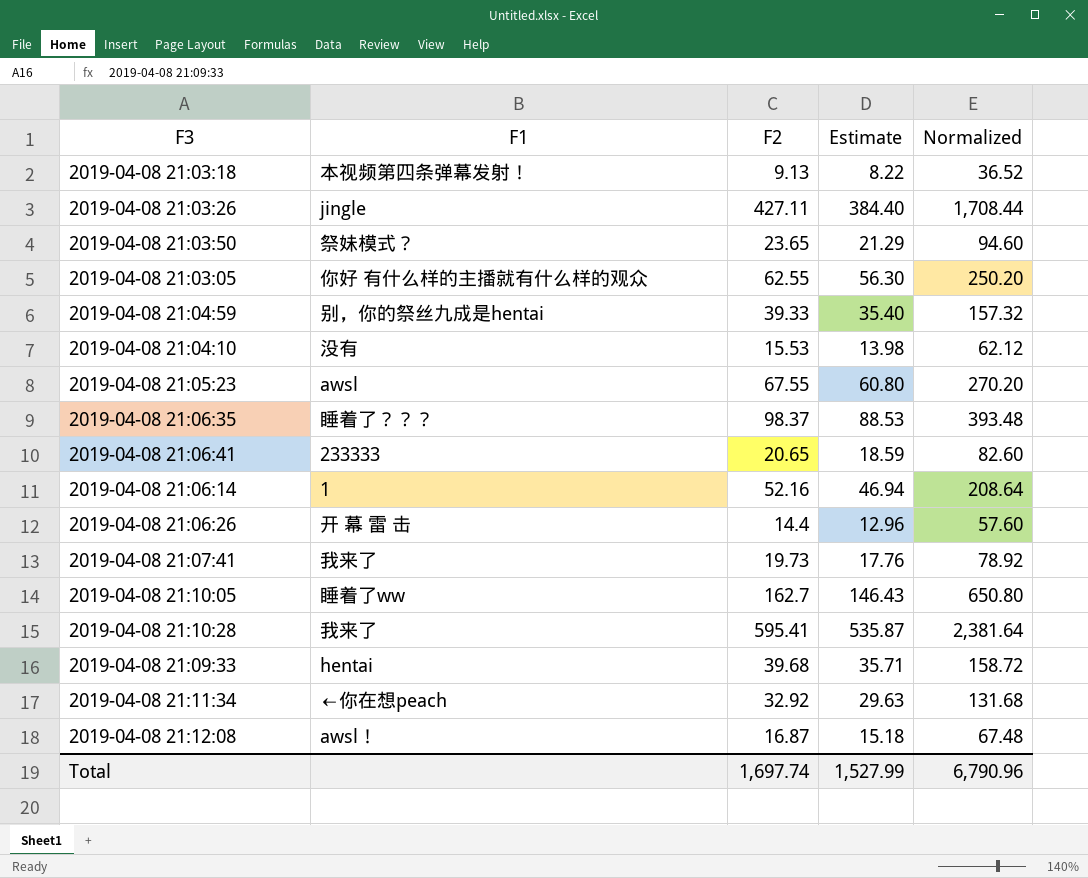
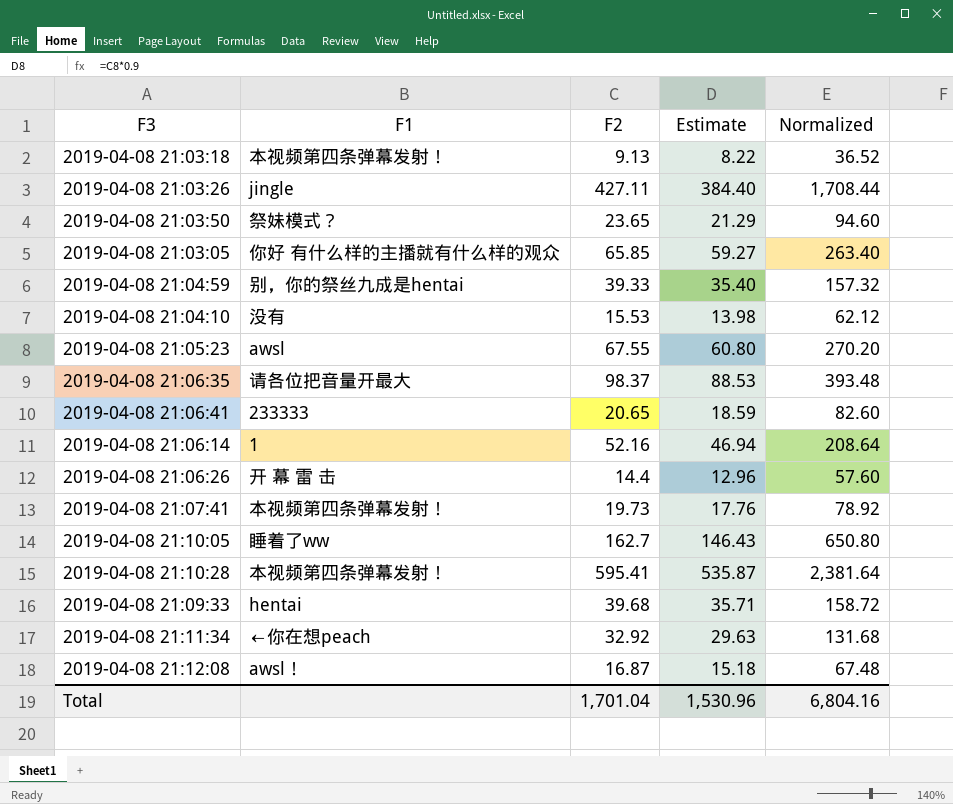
2019-04-08 21:03:05 | F2: 62.55 -> 65.85
2019-04-08 21:03:05 | Estimate: 56.30 -> 59.27
2019-04-08 21:03:05 | Normalized: 250.20 -> 263.40
2019-04-08 21:06:35 | F1: 睡着了？？？ -> 请各位把音量开最大
2019-04-08 21:07:41 | F1: 我来了 -> 本视频第四条弹幕发射！
2019-04-08 21:10:28 | F1: 我来了 -> 本视频第四条弹幕发射！
Total | F2: 1,697.74 -> 1,701.04
Total | Estimate: 1,527.99 -> 1,530.96
Total | Normalized: 6,790.96 -> 6,804.16

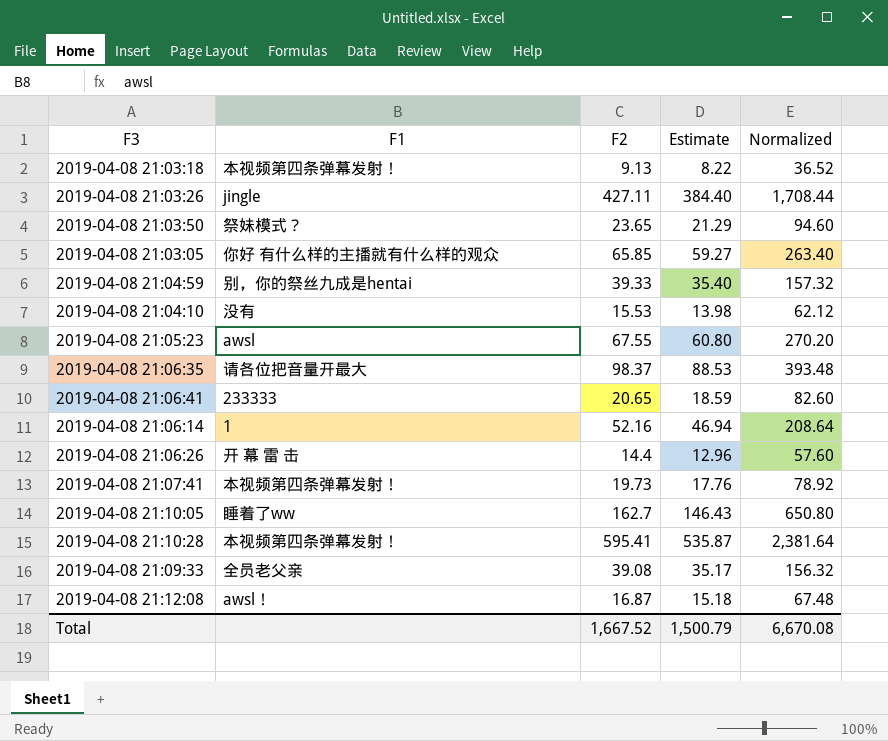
row 2019-04-08 21:11:34: ←你在想peach | 32.92 | 29.63 | 131.68 -> none
2019-04-08 21:09:33 | F1: hentai -> 全员老父亲
2019-04-08 21:09:33 | F2: 39.68 -> 39.08
2019-04-08 21:09:33 | Estimate: 35.71 -> 35.17
2019-04-08 21:09:33 | Normalized: 158.72 -> 156.32
Total | F2: 1,701.04 -> 1,667.52
Total | Estimate: 1,530.96 -> 1,500.79
Total | Normalized: 6,804.16 -> 6,670.08

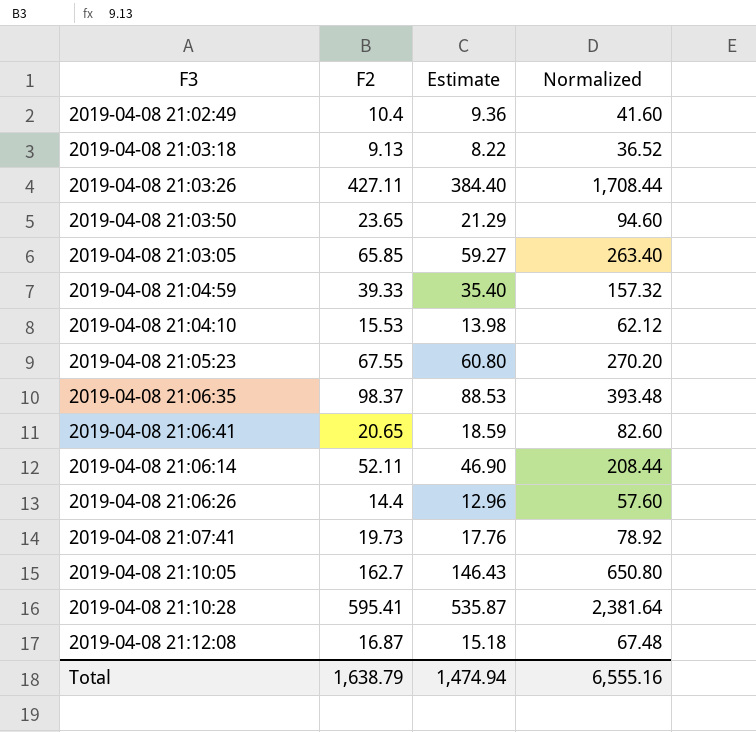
column F1 | position: 2 -> none
row 2019-04-08 21:09:33: 全员老父亲 | 39.08 | 35.17 | 156.32 -> none
row 2019-04-08 21:02:49: none -> 10.4 | 9.36 | 41.60
2019-04-08 21:06:14 | F2: 52.16 -> 52.11
2019-04-08 21:06:14 | Estimate: 46.94 -> 46.90
2019-04-08 21:06:14 | Normalized: 208.64 -> 208.44
Total | F2: 1,667.52 -> 1,638.79
Total | Estimate: 1,500.79 -> 1,474.94
Total | Normalized: 6,670.08 -> 6,555.16

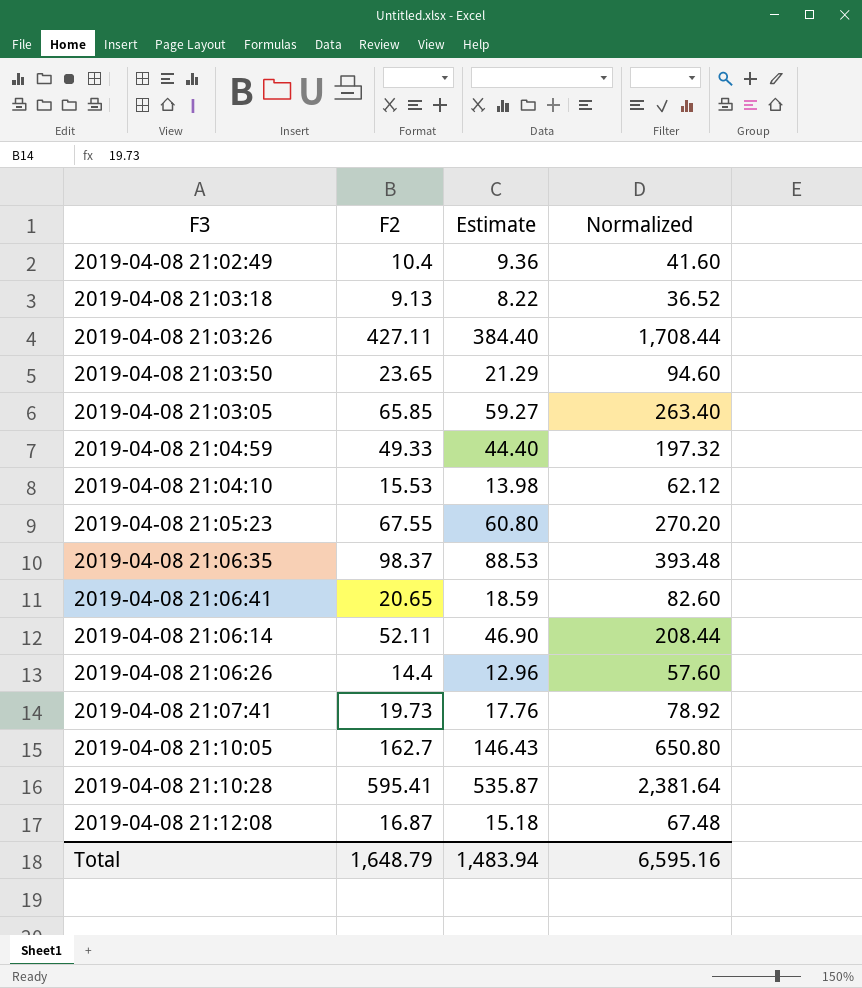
2019-04-08 21:04:59 | F2: 39.33 -> 49.33
2019-04-08 21:04:59 | Estimate: 35.40 -> 44.40
2019-04-08 21:04:59 | Normalized: 157.32 -> 197.32
Total | F2: 1,638.79 -> 1,648.79
Total | Estimate: 1,474.94 -> 1,483.94
Total | Normalized: 6,555.16 -> 6,595.16

